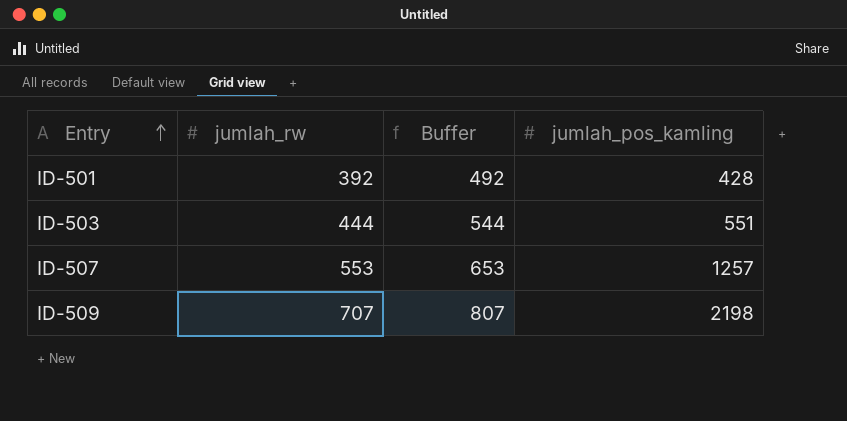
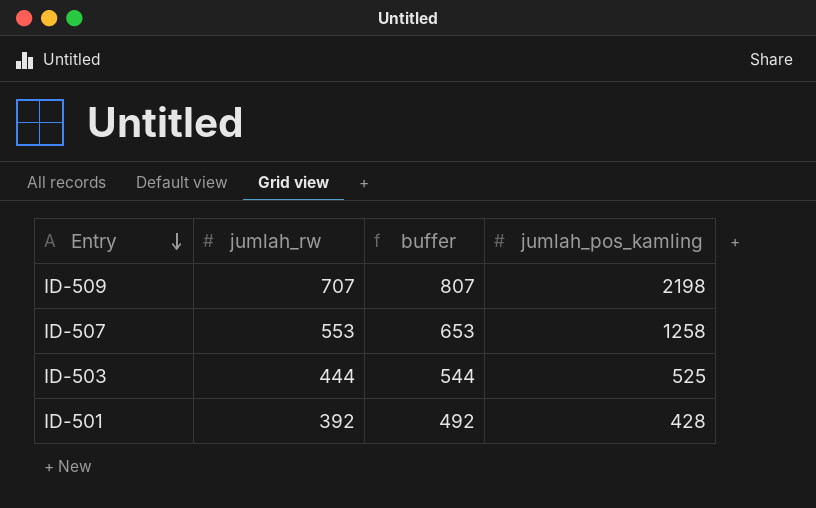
row order: Entry ascending -> Entry descending
column name: Buffer -> buffer
ID-507 | jumlah_pos_kamling: 1257 -> 1258
ID-503 | jumlah_pos_kamling: 551 -> 525

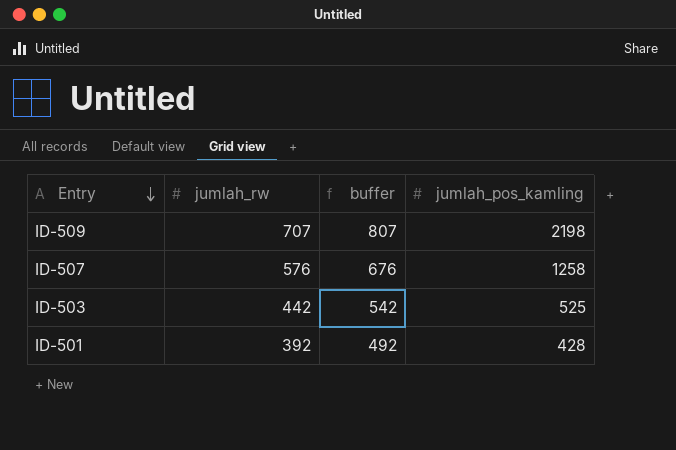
ID-507 | jumlah_rw: 553 -> 576
ID-507 | buffer: 653 -> 676
ID-503 | jumlah_rw: 444 -> 442
ID-503 | buffer: 544 -> 542

